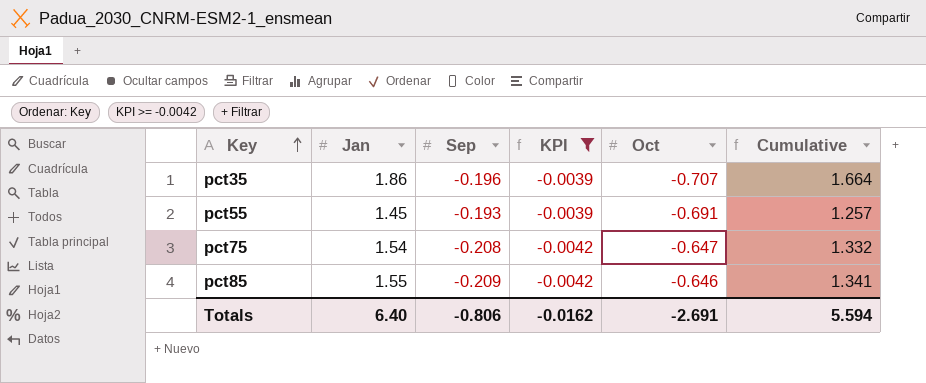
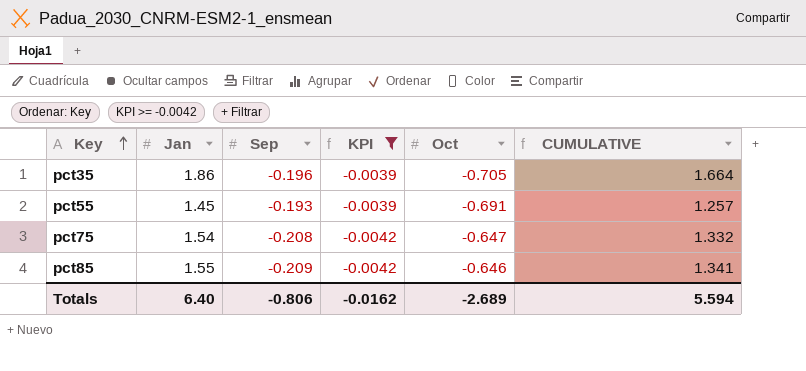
column name: Cumulative -> CUMULATIVE
pct35 | Oct: -0.707 -> -0.705
Totals | Oct: -2.691 -> -2.689

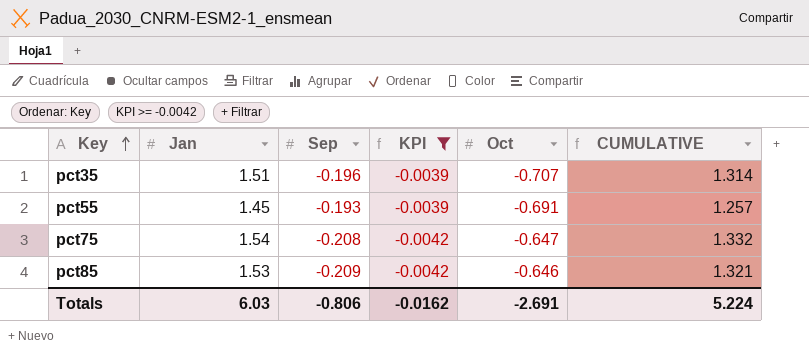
pct35 | Jan: 1.86 -> 1.51
pct35 | Oct: -0.705 -> -0.707
pct35 | CUMULATIVE: 1.664 -> 1.314
pct85 | Jan: 1.55 -> 1.53
pct85 | CUMULATIVE: 1.341 -> 1.321
Totals | Jan: 6.40 -> 6.03
Totals | Oct: -2.689 -> -2.691
Totals | CUMULATIVE: 5.594 -> 5.224

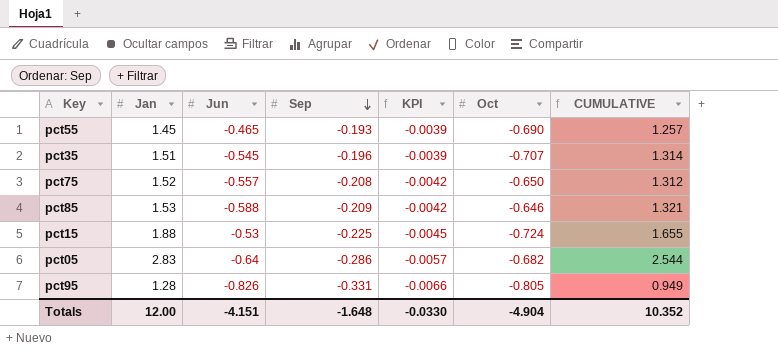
filter: KPI >= -0.0042 -> none
row order: Key ascending -> Sep descending
column Jun | position: none -> 3
pct55 | Oct: -0.691 -> -0.690
pct75 | Jan: 1.54 -> 1.52
pct75 | Oct: -0.647 -> -0.650
pct75 | CUMULATIVE: 1.332 -> 1.312
Totals | Jan: 6.03 -> 12.00
Totals | Sep: -0.806 -> -1.648
Totals | KPI: -0.0162 -> -0.0330
Totals | Oct: -2.691 -> -4.904
Totals | CUMULATIVE: 5.224 -> 10.352

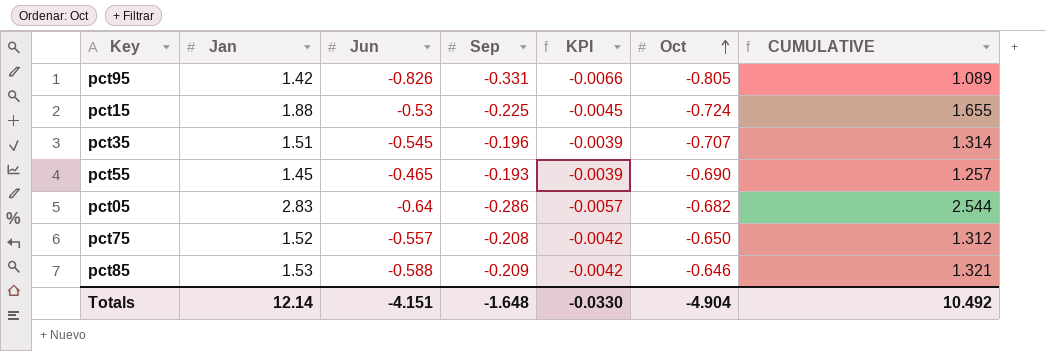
row order: Sep descending -> Oct ascending
pct95 | Jan: 1.28 -> 1.42
pct95 | CUMULATIVE: 0.949 -> 1.089
Totals | Jan: 12.00 -> 12.14
Totals | CUMULATIVE: 10.352 -> 10.492

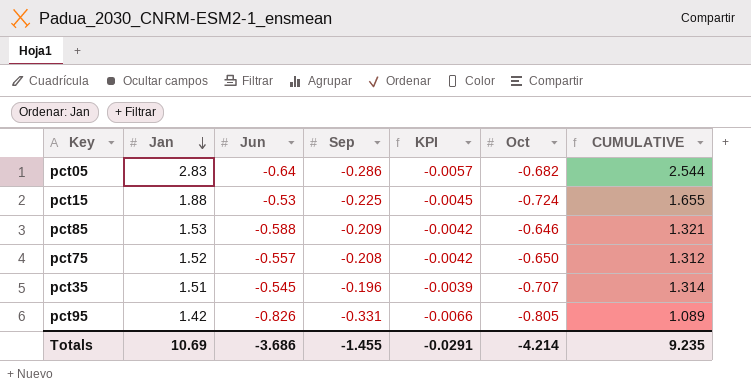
row order: Oct ascending -> Jan descending
row pct55: 1.45 | -0.465 | -0.193 | -0.0039 | -0.690 | 1.257 -> none
Totals | Jan: 12.14 -> 10.69
Totals | Jun: -4.151 -> -3.686
Totals | Sep: -1.648 -> -1.455
Totals | KPI: -0.0330 -> -0.0291
Totals | Oct: -4.904 -> -4.214
Totals | CUMULATIVE: 10.492 -> 9.235

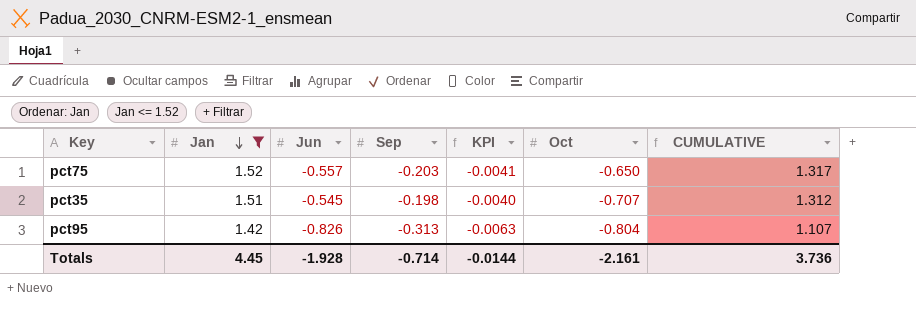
filter: none -> Jan <= 1.52
pct75 | Sep: -0.208 -> -0.203
pct75 | KPI: -0.0042 -> -0.0041
pct75 | CUMULATIVE: 1.312 -> 1.317
pct35 | Sep: -0.196 -> -0.198
pct35 | KPI: -0.0039 -> -0.0040
pct35 | CUMULATIVE: 1.314 -> 1.312
pct95 | Sep: -0.331 -> -0.313
pct95 | KPI: -0.0066 -> -0.0063
pct95 | Oct: -0.805 -> -0.804
pct95 | CUMULATIVE: 1.089 -> 1.107
Totals | Jan: 10.69 -> 4.45
Totals | Jun: -3.686 -> -1.928
Totals | Sep: -1.455 -> -0.714
Totals | KPI: -0.0291 -> -0.0144
Totals | Oct: -4.214 -> -2.161
Totals | CUMULATIVE: 9.235 -> 3.736

